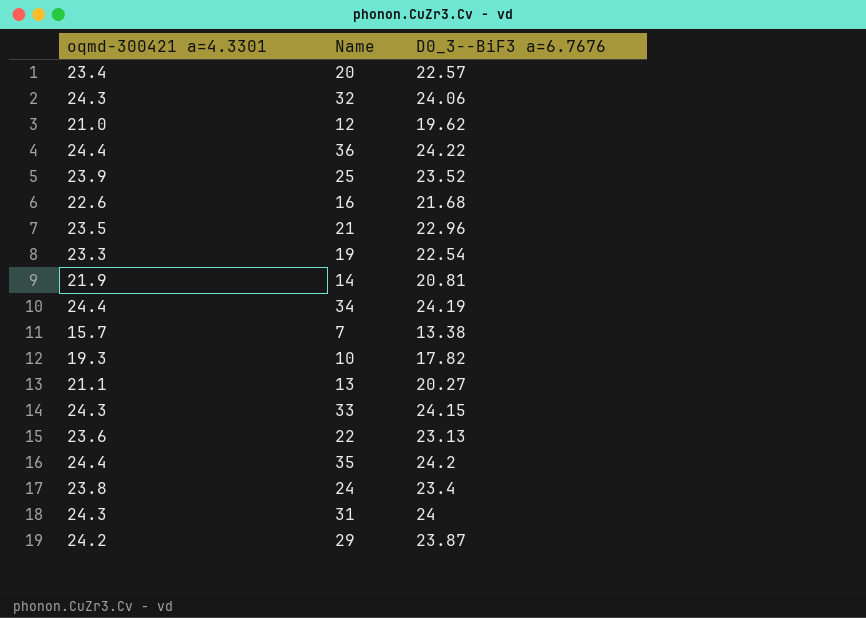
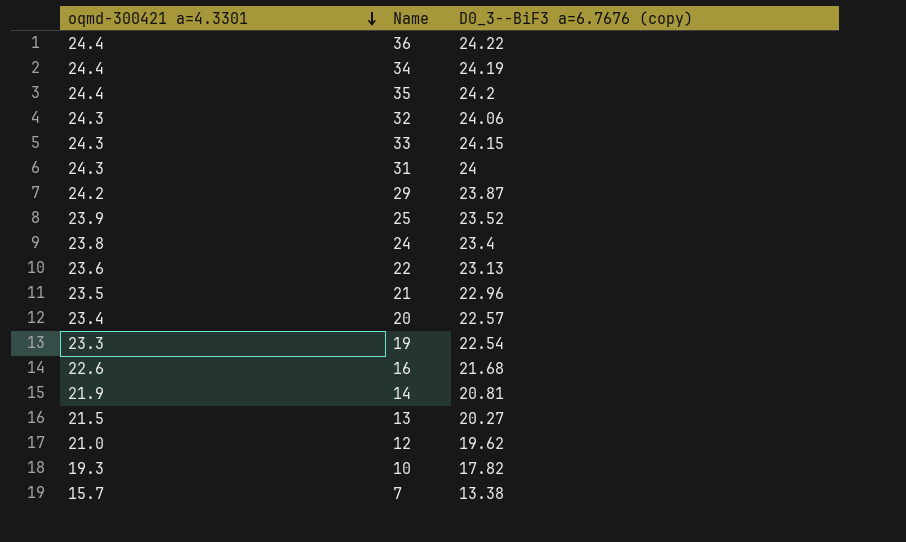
row order: none -> oqmd-300421 a=4.3301 descending
column name: D0_3--BiF3 a=6.7676 -> D0_3--BiF3 a=6.7676 (copy)
13 | oqmd-300421 a=4.3301: 21.1 -> 21.5

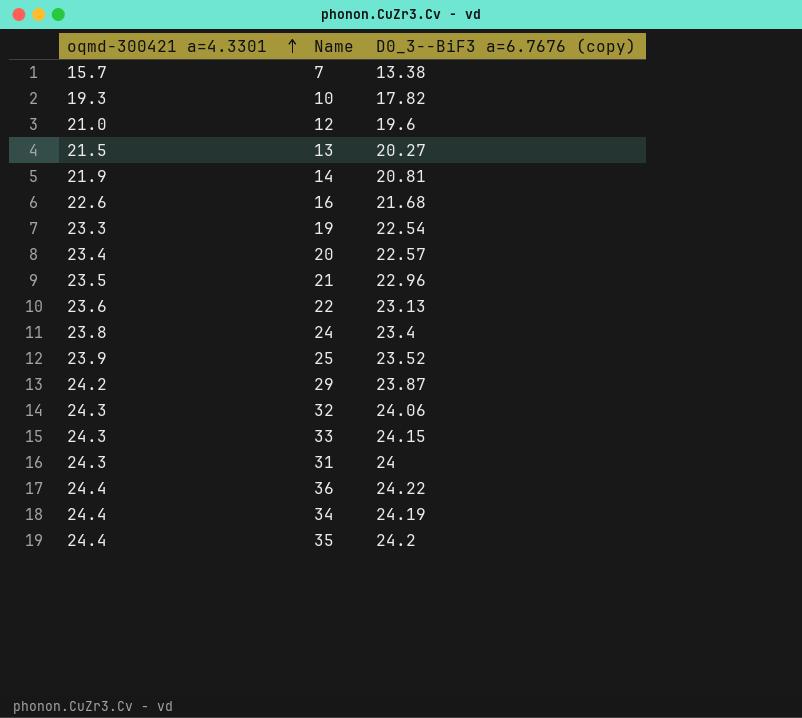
row order: oqmd-300421 a=4.3301 descending -> oqmd-300421 a=4.3301 ascending
12 | D0_3--BiF3 a=6.7676 (copy): 19.62 -> 19.6

